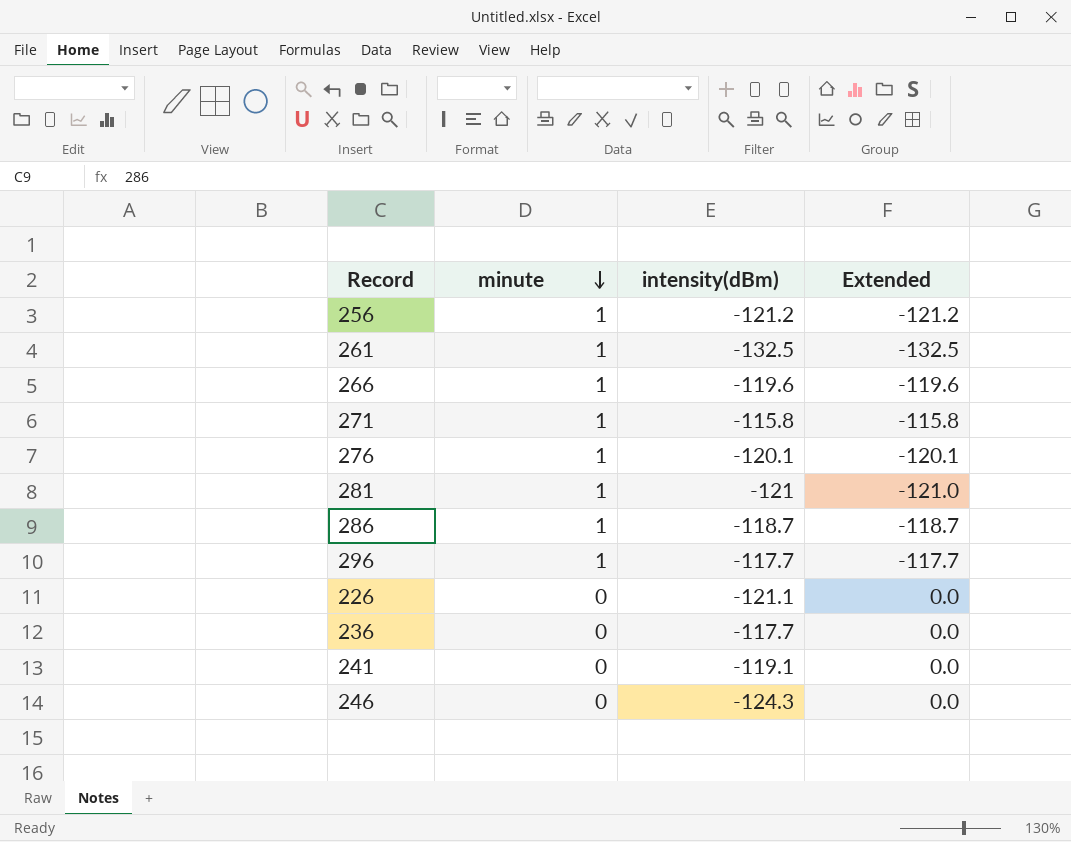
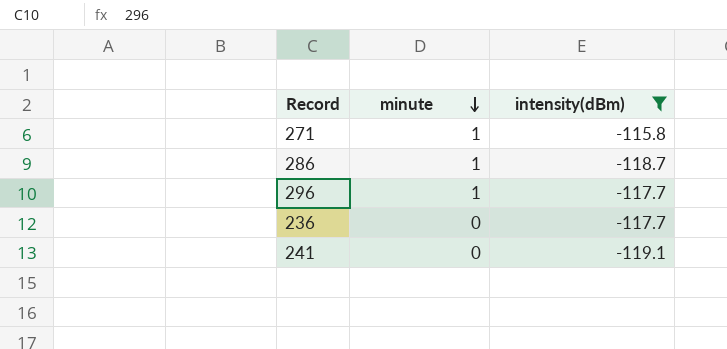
filter: none -> intensity(dBm) >= -119.1
column Extended | formula: [minute] * [intensity(dBm)] -> none

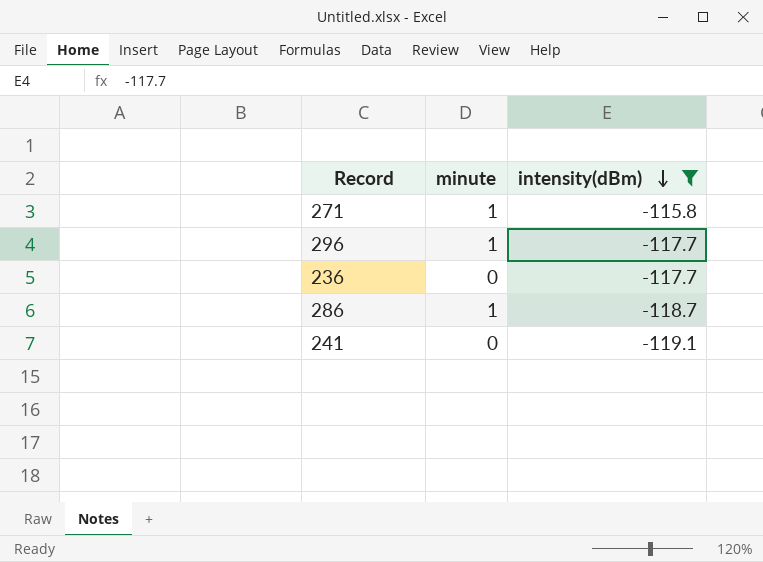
row order: minute descending -> intensity(dBm) descending

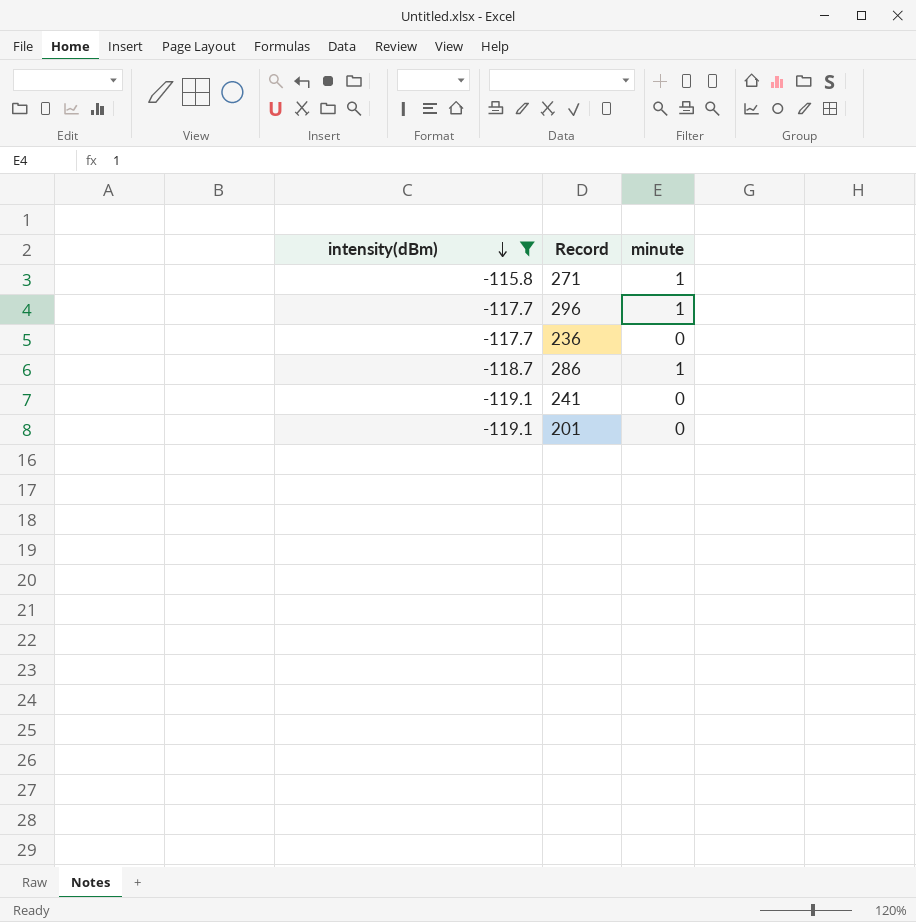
column intensity(dBm) | position: 3 -> 1
row 201: none -> -119.1 | 0

